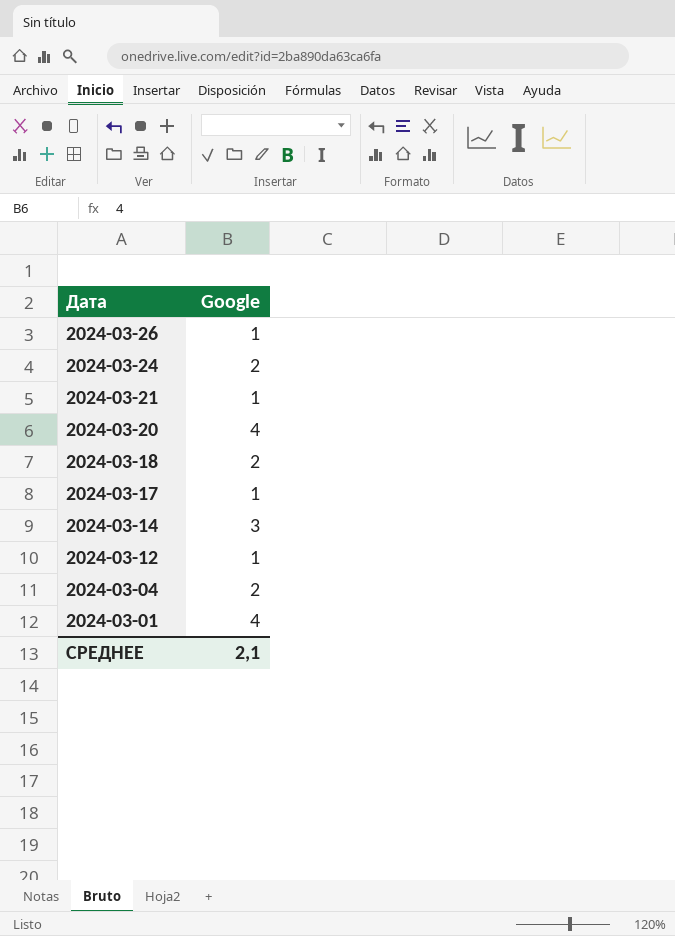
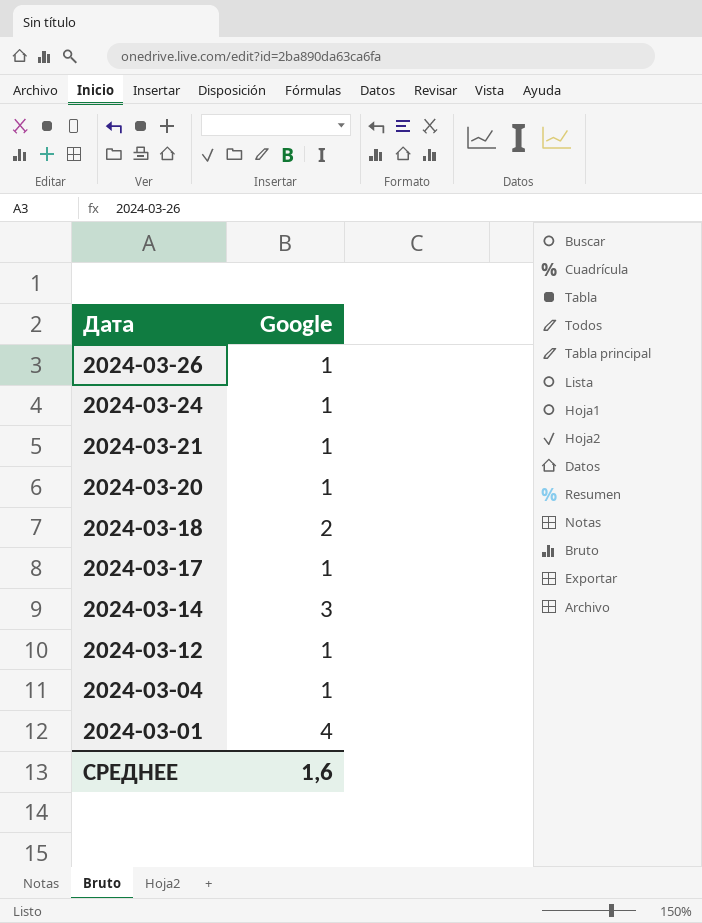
2024-03-24 | Google: 2 -> 1
2024-03-20 | Google: 4 -> 1
2024-03-04 | Google: 2 -> 1
СРЕДНЕЕ | Google: 2,1 -> 1,6

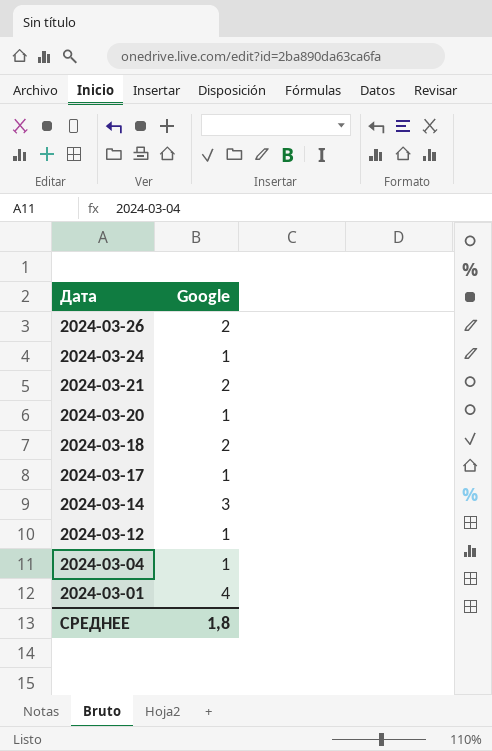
2024-03-26 | Google: 1 -> 2
2024-03-21 | Google: 1 -> 2
СРЕДНЕЕ | Google: 1,6 -> 1,8

